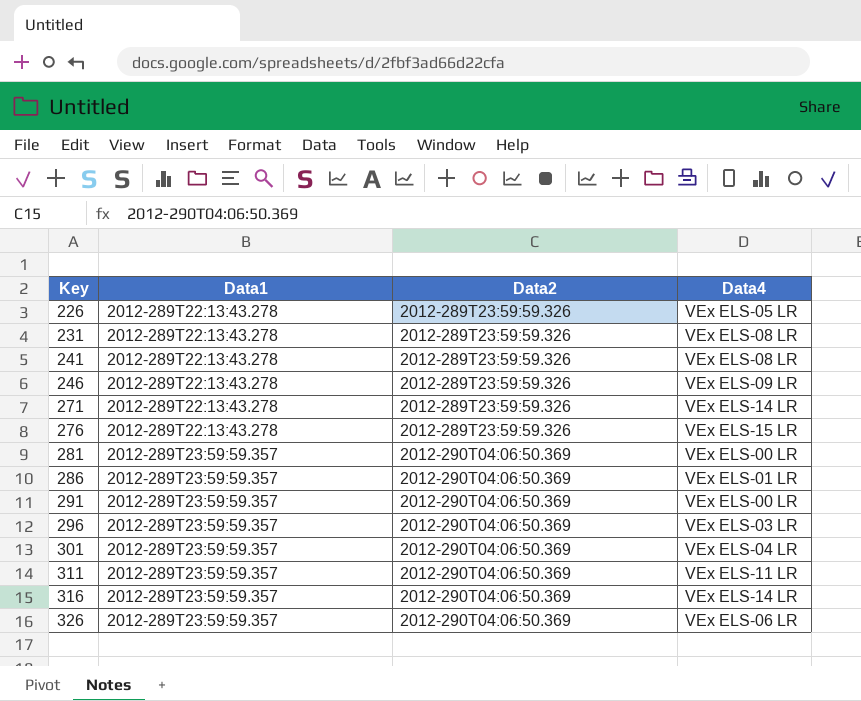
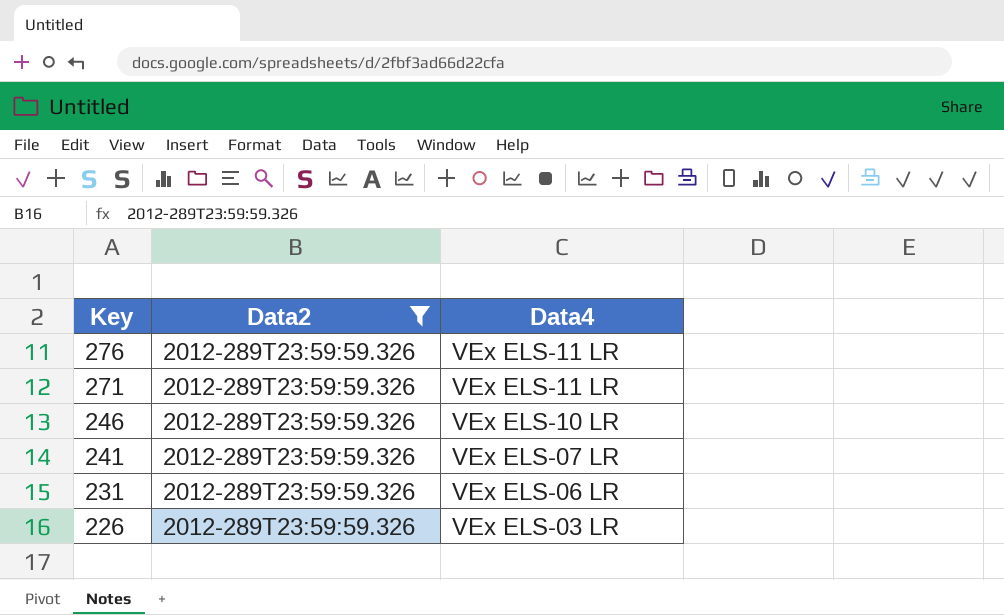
filter: none -> Data2 = 2012-289T23:59:59.326
row order: Key ascending -> Key descending
column Data1 | position: 2 -> none
276 | Data4: VEx ELS-15 LR -> VEx ELS-11 LR
271 | Data4: VEx ELS-14 LR -> VEx ELS-11 LR
246 | Data4: VEx ELS-09 LR -> VEx ELS-10 LR
241 | Data4: VEx ELS-08 LR -> VEx ELS-07 LR
231 | Data4: VEx ELS-08 LR -> VEx ELS-06 LR
226 | Data4: VEx ELS-05 LR -> VEx ELS-03 LR

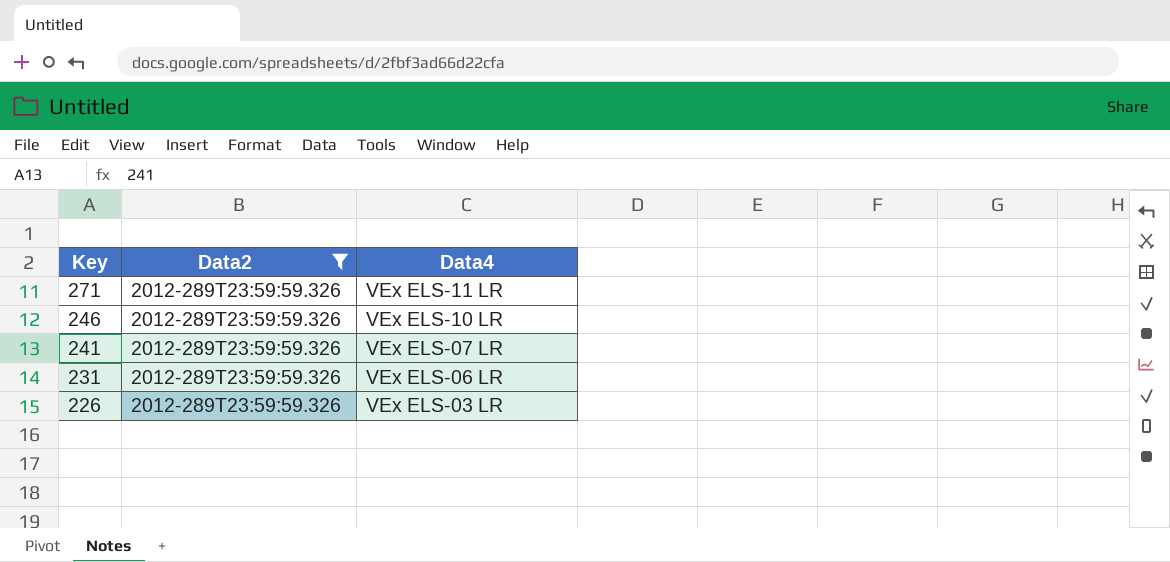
row 276: 2012-289T23:59:59.326 | VEx ELS-11 LR -> none

